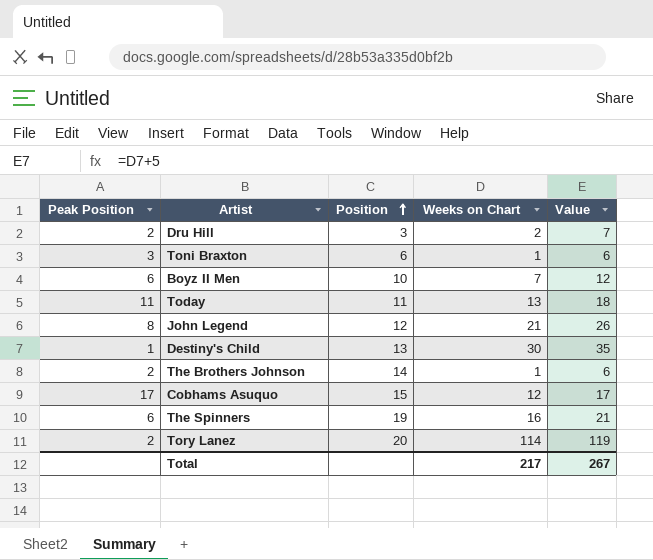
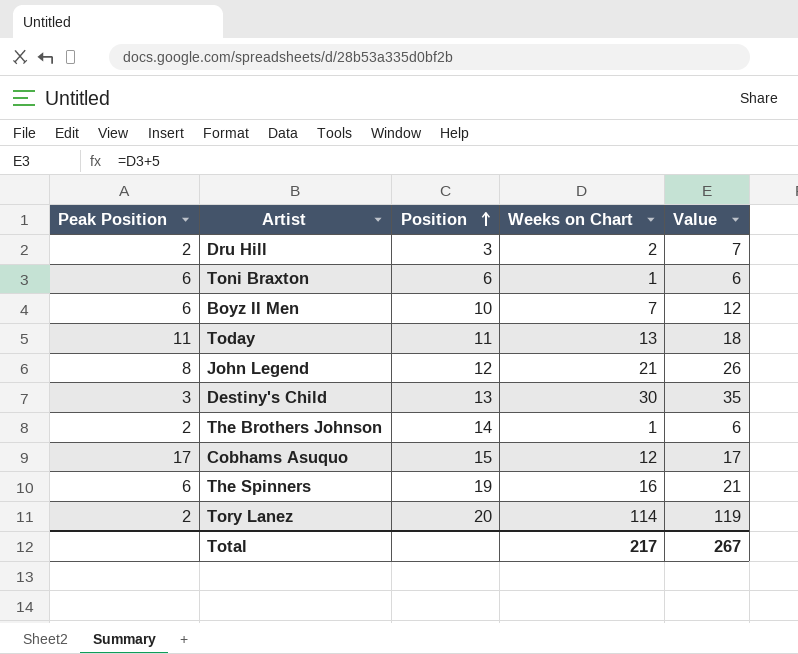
Toni Braxton | Peak Position: 3 -> 6
Destiny's Child | Peak Position: 1 -> 3

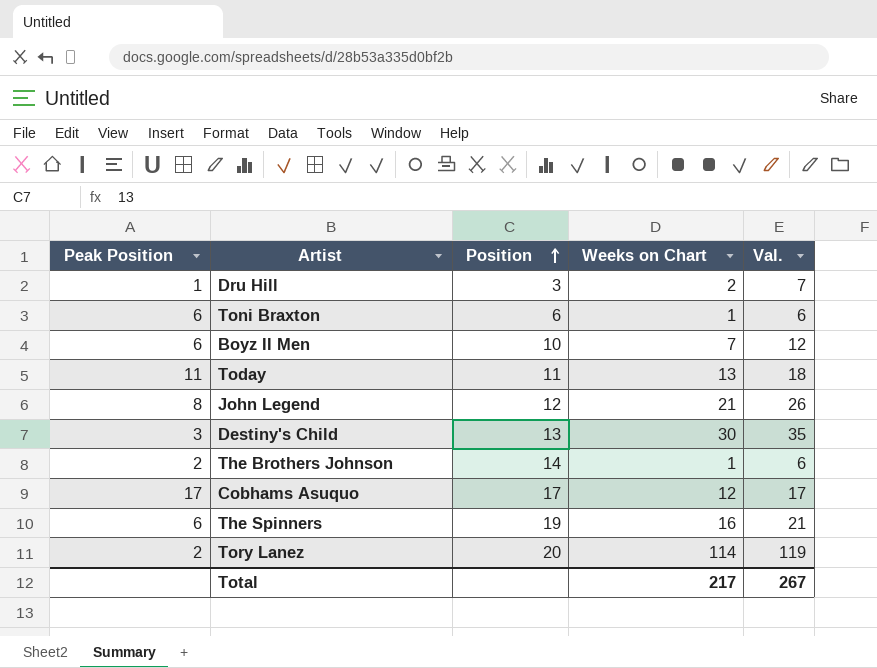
column name: Value -> Val.
Dru Hill | Peak Position: 2 -> 1
Cobhams Asuquo | Position: 15 -> 17

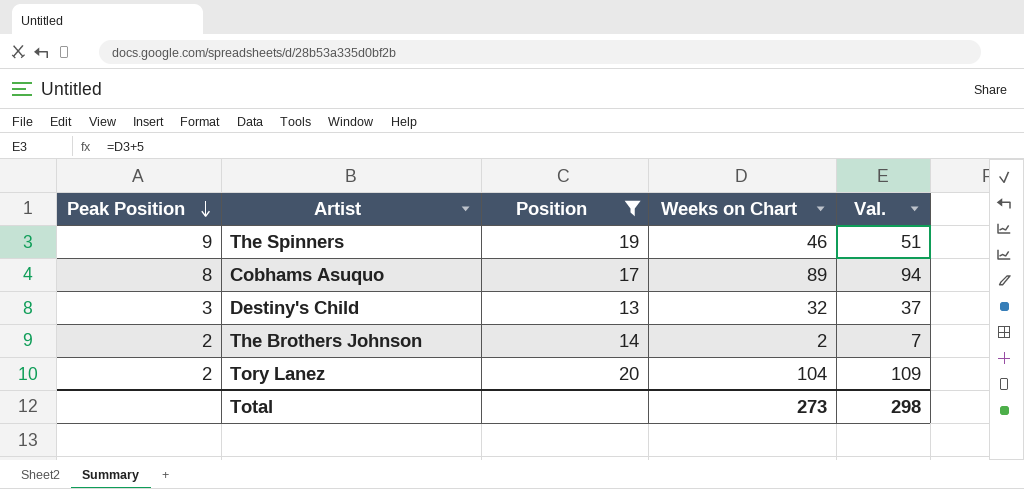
filter: none -> Position >= 13
row order: Position ascending -> Peak Position descending
The Spinners | Peak Position: 6 -> 9
The Spinners | Weeks on Chart: 16 -> 46
The Spinners | Val.: 21 -> 51
Cobhams Asuquo | Peak Position: 17 -> 8
Cobhams Asuquo | Weeks on Chart: 12 -> 89
Cobhams Asuquo | Val.: 17 -> 94
Destiny's Child | Weeks on Chart: 30 -> 32
Destiny's Child | Val.: 35 -> 37
The Brothers Johnson | Weeks on Chart: 1 -> 2
The Brothers Johnson | Val.: 6 -> 7
Tory Lanez | Weeks on Chart: 114 -> 104
Tory Lanez | Val.: 119 -> 109
Total | Weeks on Chart: 217 -> 273
Total | Val.: 267 -> 298

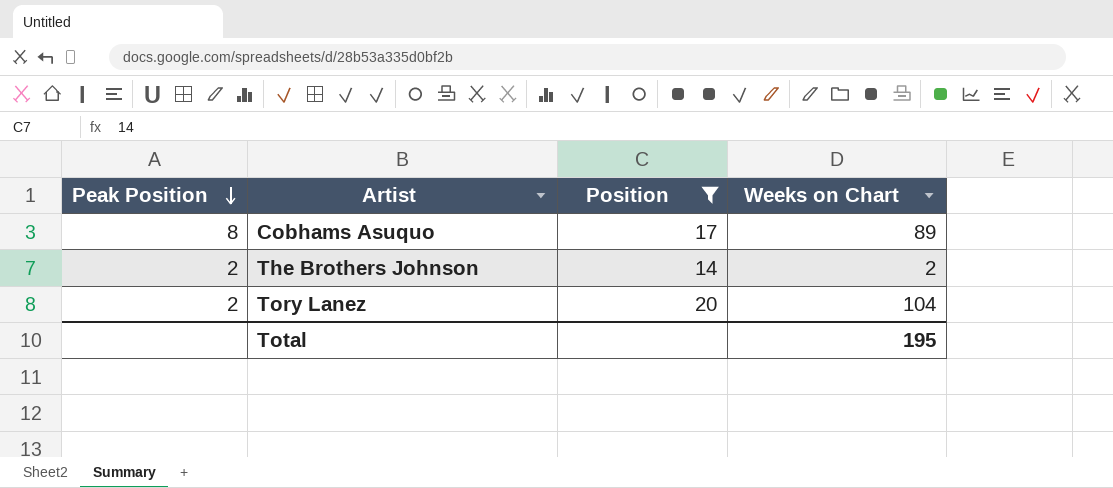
column Val. | formula: [Weeks on Chart] + 5 -> none
row The Spinners: 9 | 19 | 46 | 51 -> none
row Destiny's Child: 3 | 13 | 32 | 37 -> none
Total | Weeks on Chart: 273 -> 195

